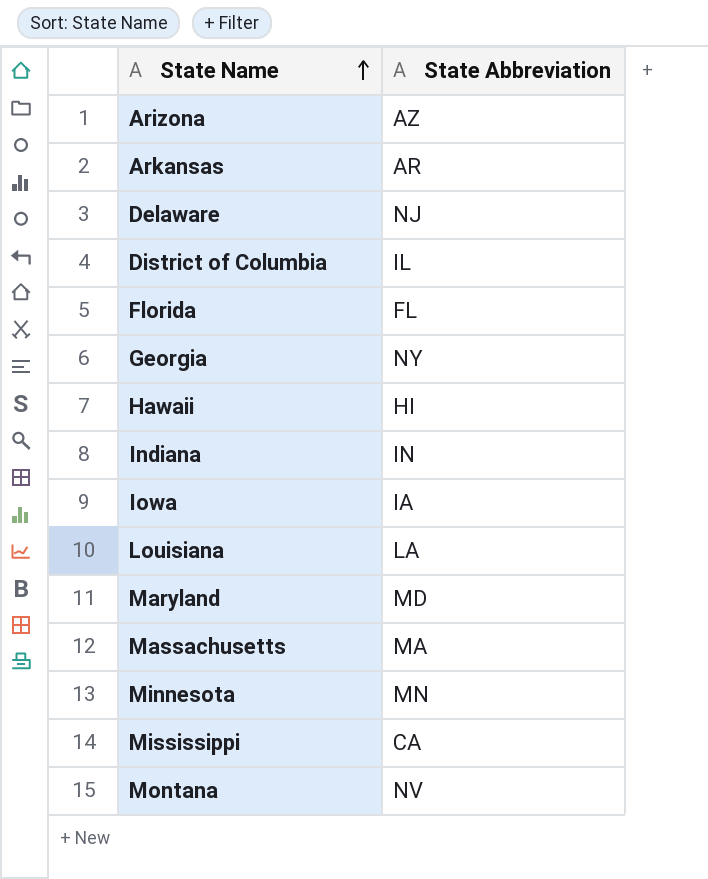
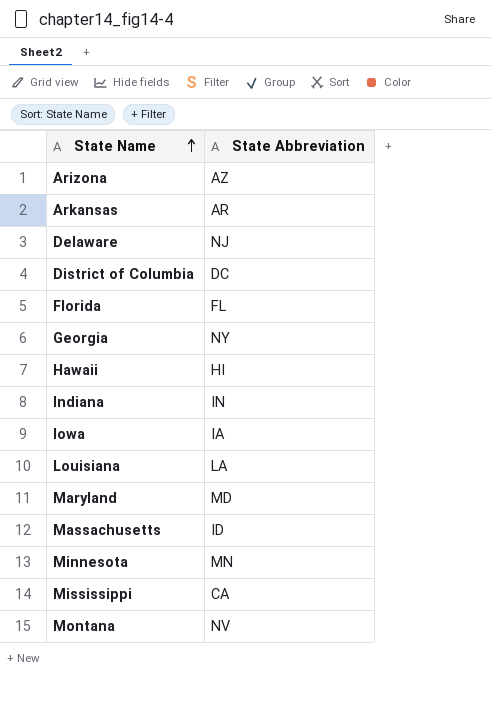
District of Columbia | State Abbreviation: IL -> DC
Massachusetts | State Abbreviation: MA -> ID

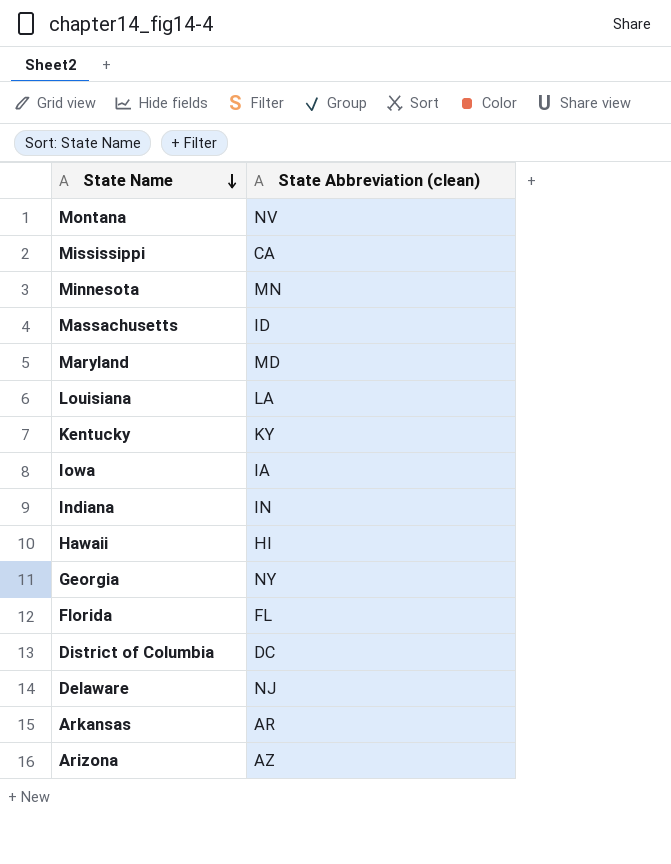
row order: State Name ascending -> State Name descending
column name: State Abbreviation -> State Abbreviation (clean)
row Kentucky: none -> KY

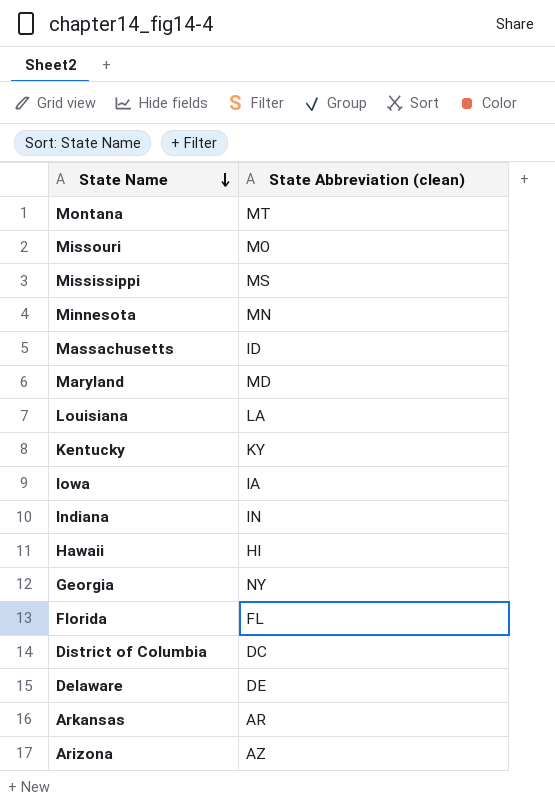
Montana | State Abbreviation (clean): NV -> MT
row Missouri: none -> MO
Mississippi | State Abbreviation (clean): CA -> MS
Delaware | State Abbreviation (clean): NJ -> DE

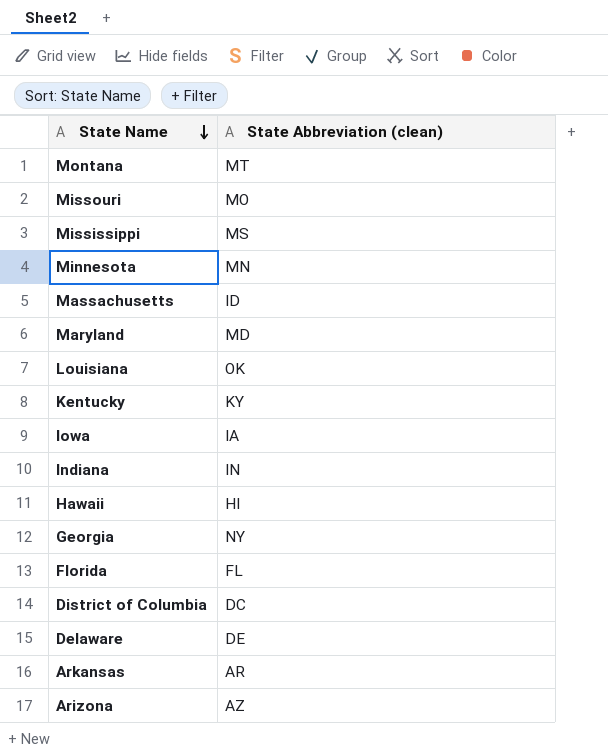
Louisiana | State Abbreviation (clean): LA -> OK

